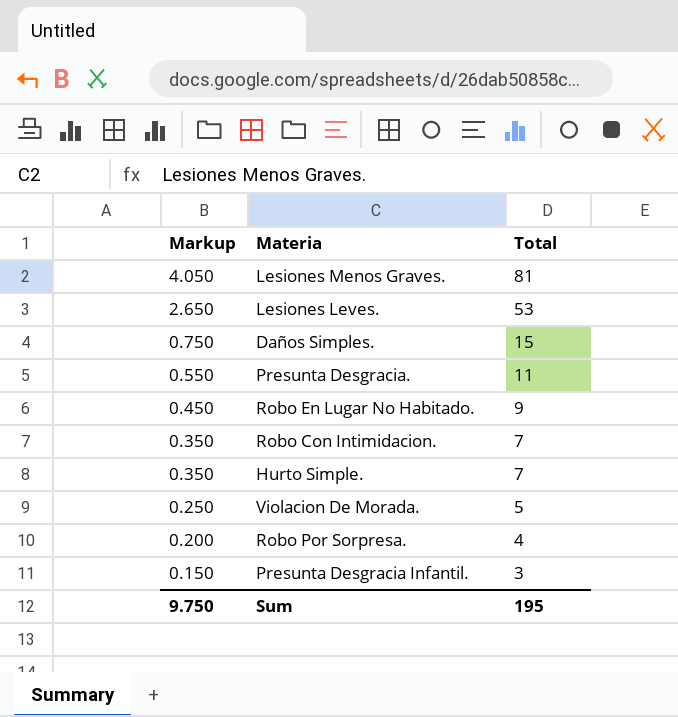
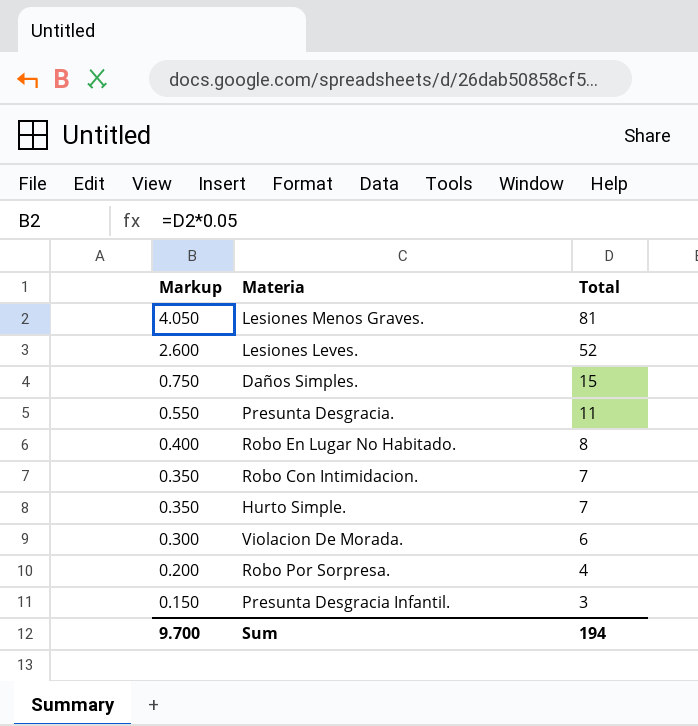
Lesiones Leves. | Markup: 2.650 -> 2.600
Lesiones Leves. | Total: 53 -> 52
Robo En Lugar No Habitado. | Markup: 0.450 -> 0.400
Robo En Lugar No Habitado. | Total: 9 -> 8
Violacion De Morada. | Markup: 0.250 -> 0.300
Violacion De Morada. | Total: 5 -> 6
Sum | Markup: 9.750 -> 9.700
Sum | Total: 195 -> 194

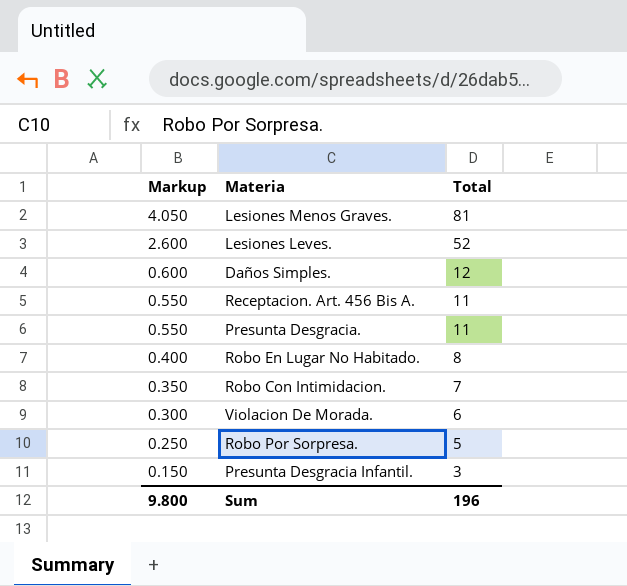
row Hurto Simple.: 0.350 | 7 -> none
Daños Simples. | Markup: 0.750 -> 0.600
Daños Simples. | Total: 15 -> 12
row Receptacion. Art. 456 Bis A.: none -> 0.550 | 11
Robo Por Sorpresa. | Markup: 0.200 -> 0.250
Robo Por Sorpresa. | Total: 4 -> 5
Sum | Markup: 9.700 -> 9.800
Sum | Total: 194 -> 196

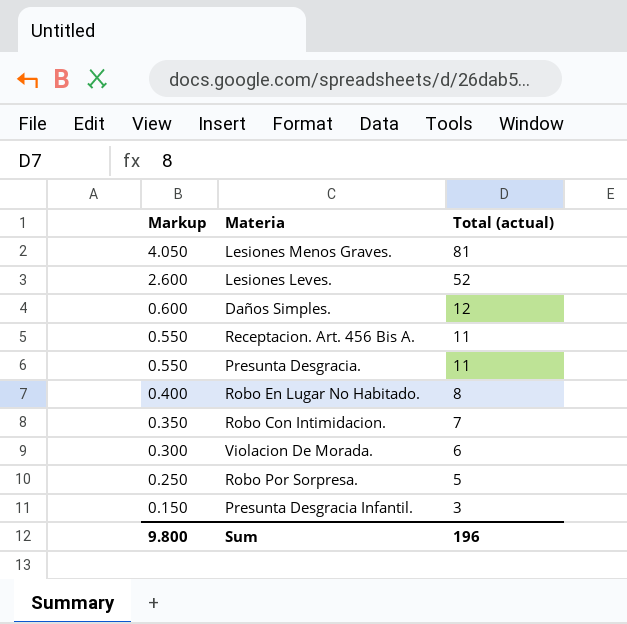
column name: Total -> Total (actual)

